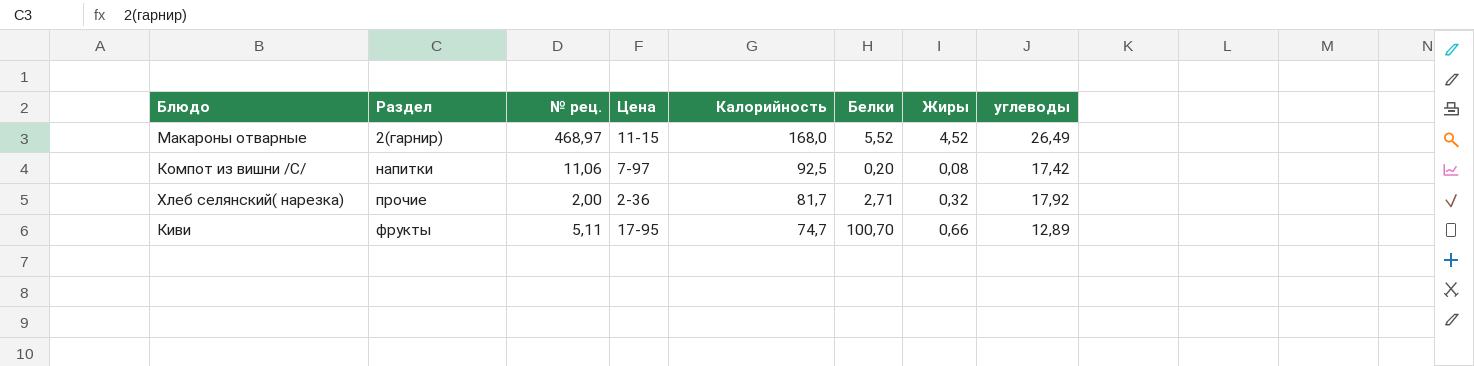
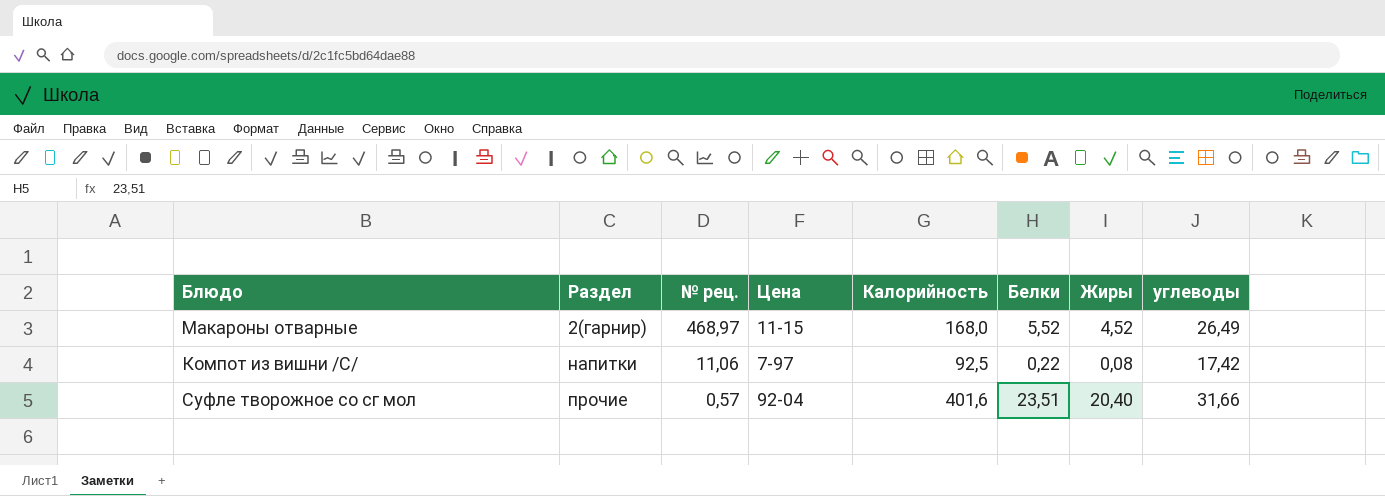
row Хлеб селянский( нарезка): прочие | 2,00 | 2-36 | 81,7 | 2,71 | 0,32 | 17,92 -> none
row Киви: фрукты | 5,11 | 17-95 | 74,7 | 100,70 | 0,66 | 12,89 -> none
Компот из вишни /С/ | Белки: 0,20 -> 0,22
row Суфле творожное со сг мол: none -> прочие | 0,57 | 92-04 | 401,6 | 23,51 | 20,40 | 31,66

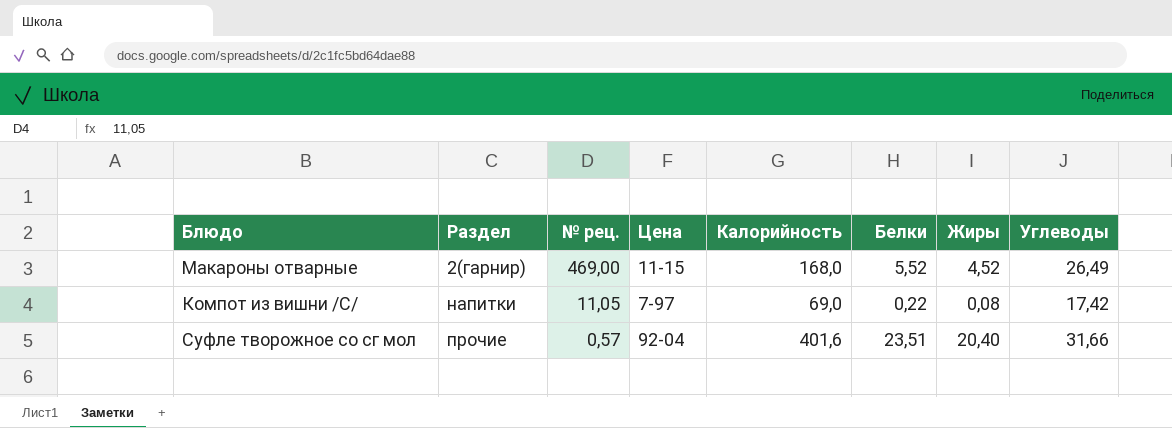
column name: углеводы -> Углеводы
Макароны отварные | № рец.: 468,97 -> 469,00
Компот из вишни /С/ | № рец.: 11,06 -> 11,05
Компот из вишни /С/ | Калорийность: 92,5 -> 69,0

